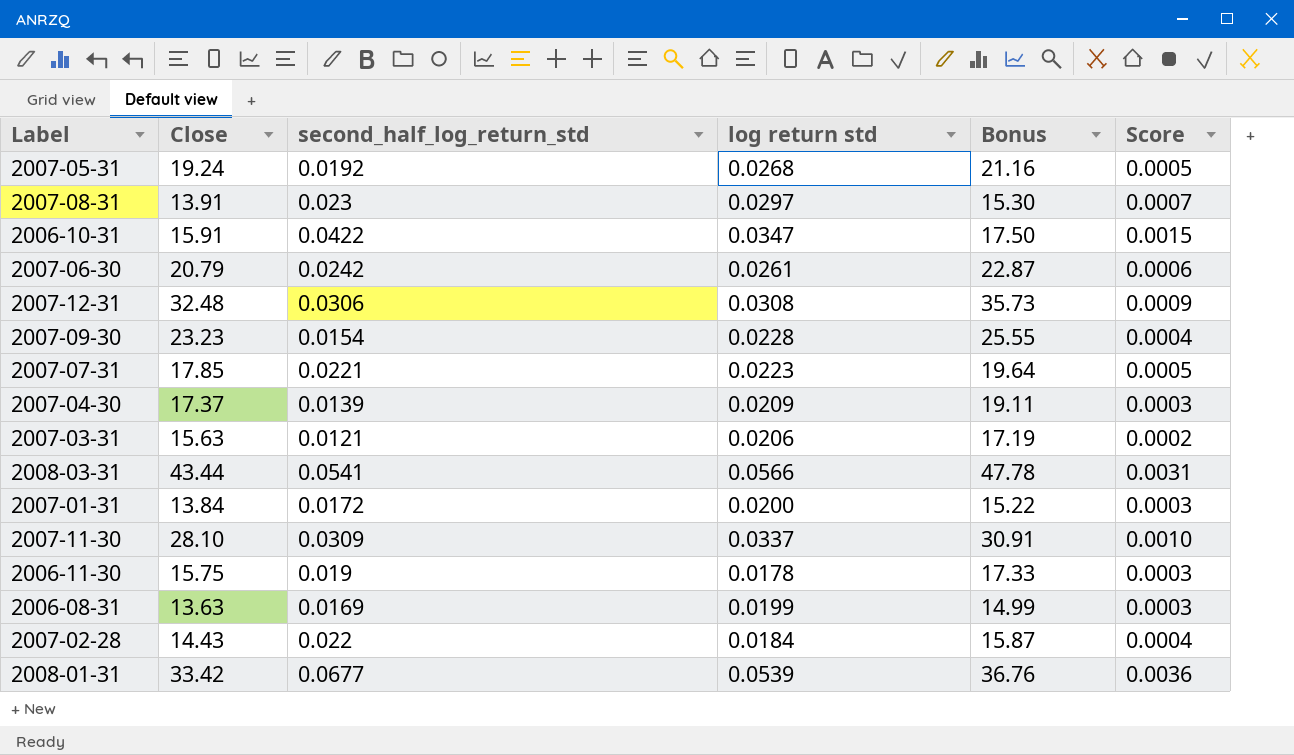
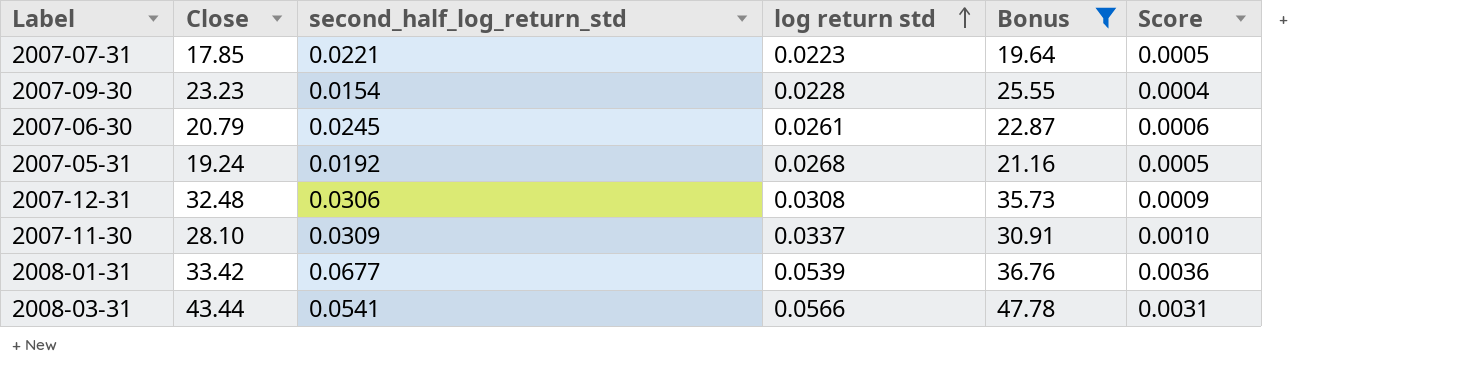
filter: none -> Bonus >= 19.64
row order: none -> log return std ascending
2007-06-30 | second_half_log_return_std: 0.0242 -> 0.0245

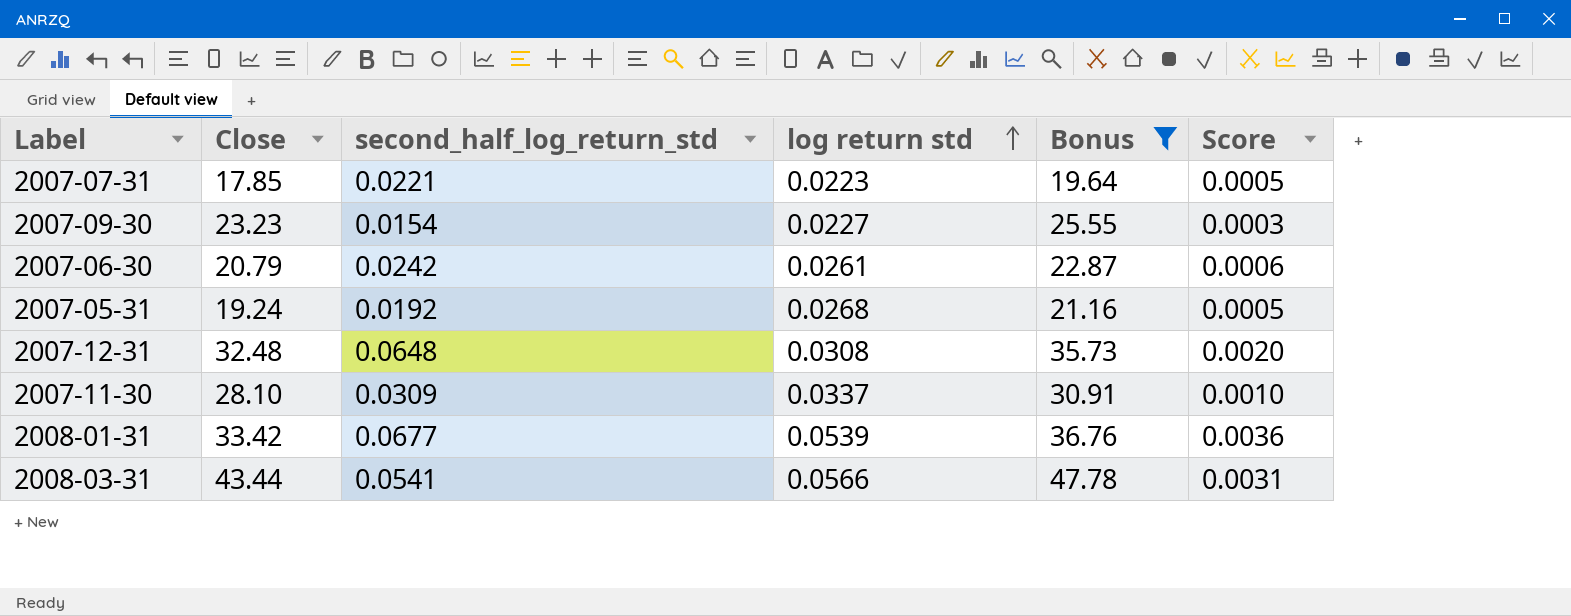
2007-09-30 | log return std: 0.0228 -> 0.0227
2007-09-30 | Score: 0.0004 -> 0.0003
2007-06-30 | second_half_log_return_std: 0.0245 -> 0.0242
2007-12-31 | second_half_log_return_std: 0.0306 -> 0.0648
2007-12-31 | Score: 0.0009 -> 0.0020

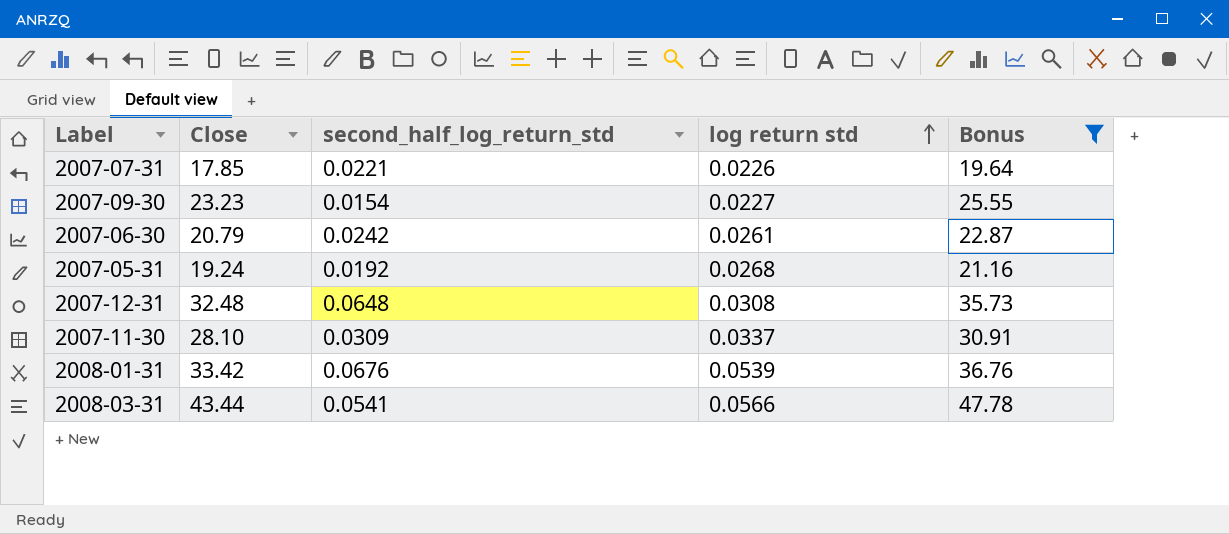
column Score | formula: [second_half_log_return_std] * [log return std] -> none
2007-07-31 | log return std: 0.0223 -> 0.0226
2008-01-31 | second_half_log_return_std: 0.0677 -> 0.0676

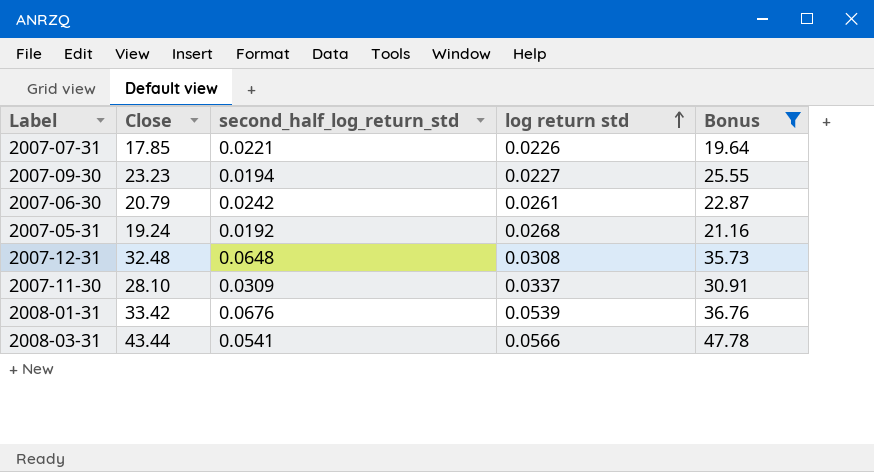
2007-09-30 | second_half_log_return_std: 0.0154 -> 0.0194

